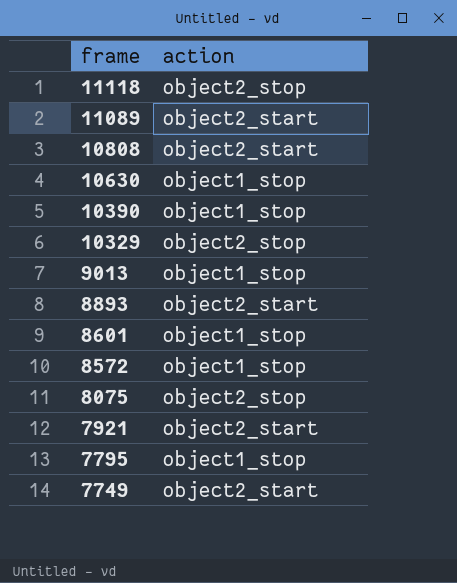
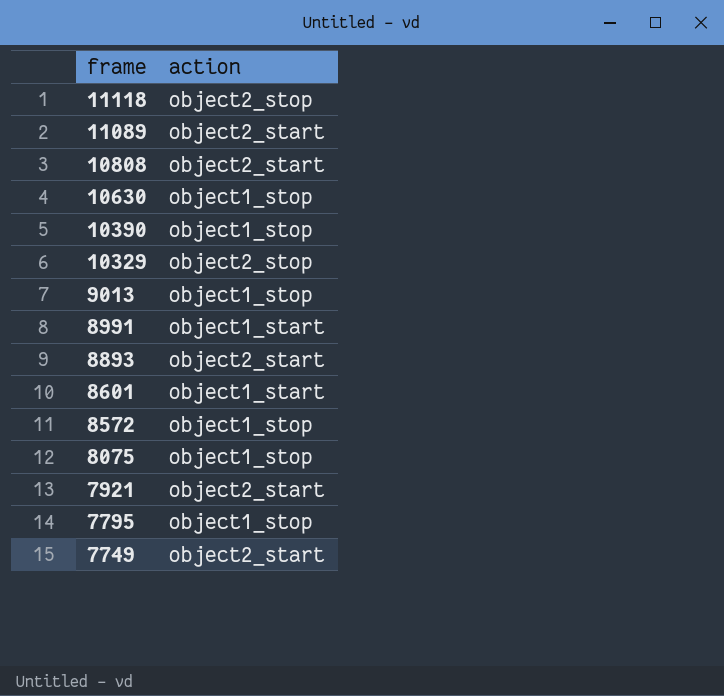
row 8991: none -> object1_start
8601 | action: object1_stop -> object1_start
8075 | action: object2_stop -> object1_stop

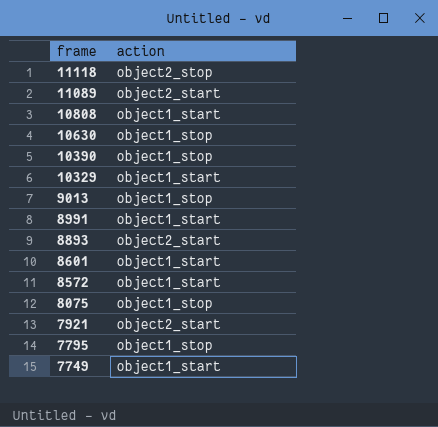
10808 | action: object2_start -> object1_start
10329 | action: object2_stop -> object1_start
8572 | action: object1_stop -> object1_start
7749 | action: object2_start -> object1_start

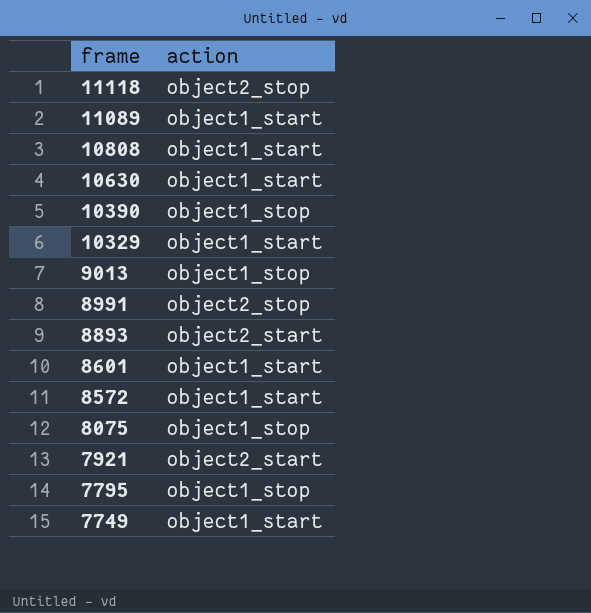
11089 | action: object2_start -> object1_start
10630 | action: object1_stop -> object1_start
8991 | action: object1_start -> object2_stop

